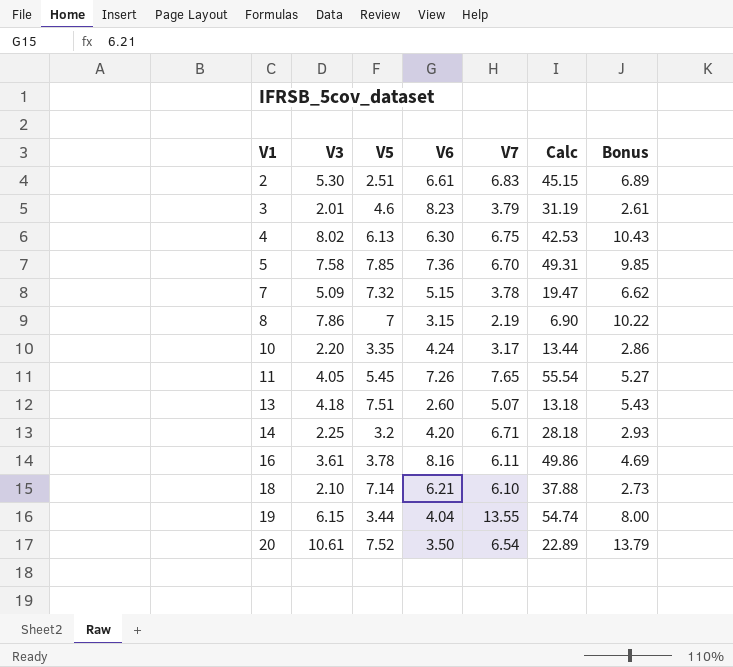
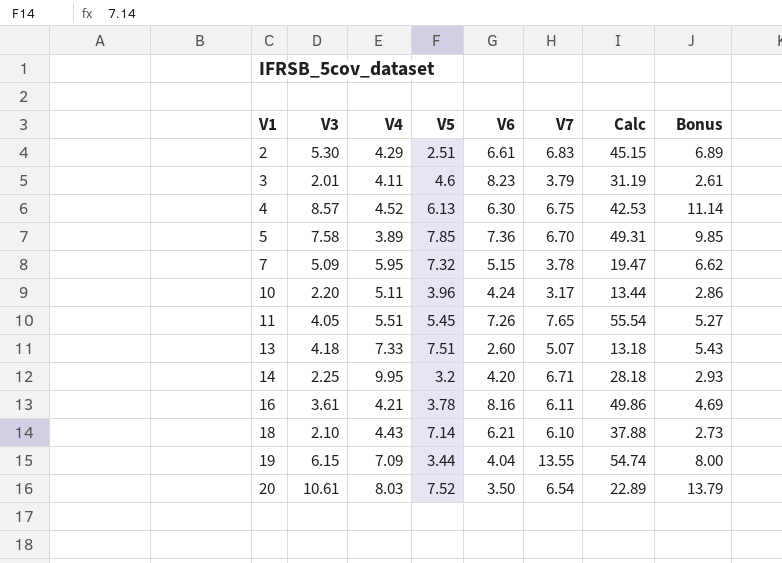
column V4 | position: none -> 3
row 8: 7.86 | 7 | 3.15 | 2.19 | 6.90 | 10.22 -> none
4 | V3: 8.02 -> 8.57
4 | Bonus: 10.43 -> 11.14
10 | V5: 3.35 -> 3.96

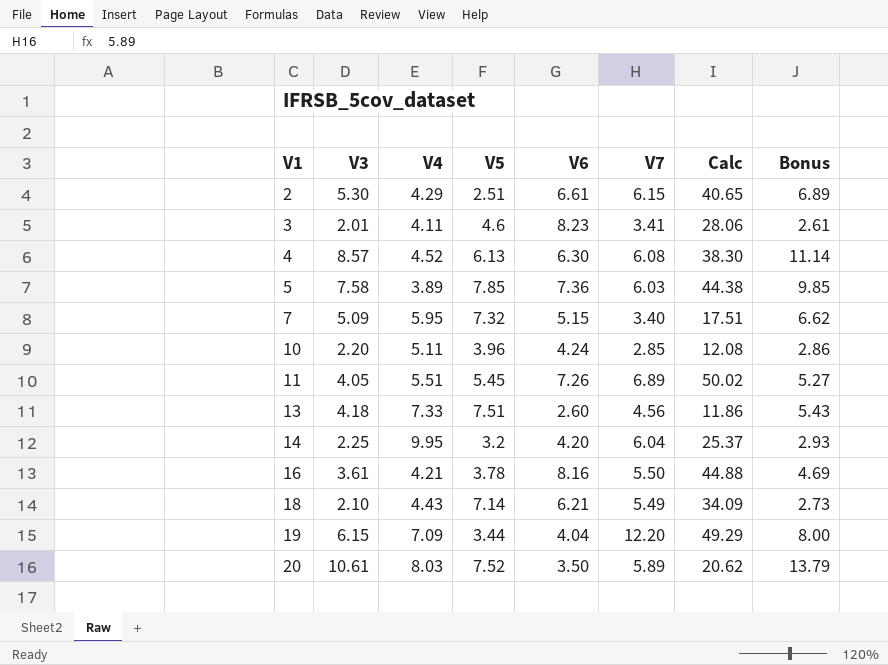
2 | V7: 6.83 -> 6.15
2 | Calc: 45.15 -> 40.65
3 | V7: 3.79 -> 3.41
3 | Calc: 31.19 -> 28.06
4 | V7: 6.75 -> 6.08
4 | Calc: 42.53 -> 38.30
5 | V7: 6.70 -> 6.03
5 | Calc: 49.31 -> 44.38
7 | V7: 3.78 -> 3.40
7 | Calc: 19.47 -> 17.51
10 | V7: 3.17 -> 2.85
10 | Calc: 13.44 -> 12.08
11 | V7: 7.65 -> 6.89
11 | Calc: 55.54 -> 50.02
13 | V7: 5.07 -> 4.56
13 | Calc: 13.18 -> 11.86
14 | V7: 6.71 -> 6.04
14 | Calc: 28.18 -> 25.37
16 | V7: 6.11 -> 5.50
16 | Calc: 49.86 -> 44.88
18 | V7: 6.10 -> 5.49
18 | Calc: 37.88 -> 34.09
19 | V7: 13.55 -> 12.20
19 | Calc: 54.74 -> 49.29
20 | V7: 6.54 -> 5.89
20 | Calc: 22.89 -> 20.62

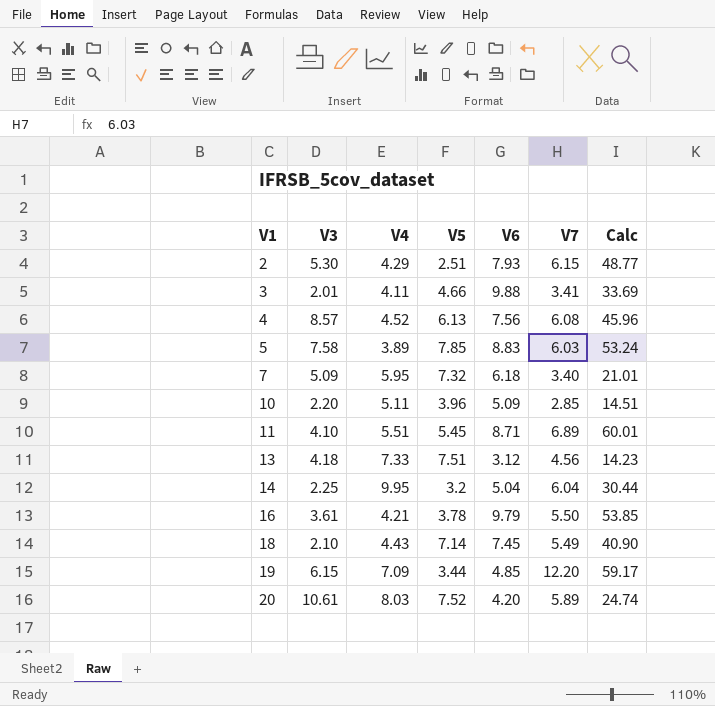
column Bonus | formula: [V3] * 1.3 -> none
2 | V6: 6.61 -> 7.93
2 | Calc: 40.65 -> 48.77
3 | V5: 4.6 -> 4.66
3 | V6: 8.23 -> 9.88
3 | Calc: 28.06 -> 33.69
4 | V6: 6.30 -> 7.56
4 | Calc: 38.30 -> 45.96
5 | V6: 7.36 -> 8.83
5 | Calc: 44.38 -> 53.24
7 | V6: 5.15 -> 6.18
7 | Calc: 17.51 -> 21.01
10 | V6: 4.24 -> 5.09
10 | Calc: 12.08 -> 14.51
11 | V3: 4.05 -> 4.10
11 | V6: 7.26 -> 8.71
11 | Calc: 50.02 -> 60.01
13 | V6: 2.60 -> 3.12
13 | Calc: 11.86 -> 14.23
14 | V6: 4.20 -> 5.04
14 | Calc: 25.37 -> 30.44
16 | V6: 8.16 -> 9.79
16 | Calc: 44.88 -> 53.85
18 | V6: 6.21 -> 7.45
18 | Calc: 34.09 -> 40.90
19 | V6: 4.04 -> 4.85
19 | Calc: 49.29 -> 59.17
20 | V6: 3.50 -> 4.20
20 | Calc: 20.62 -> 24.74

